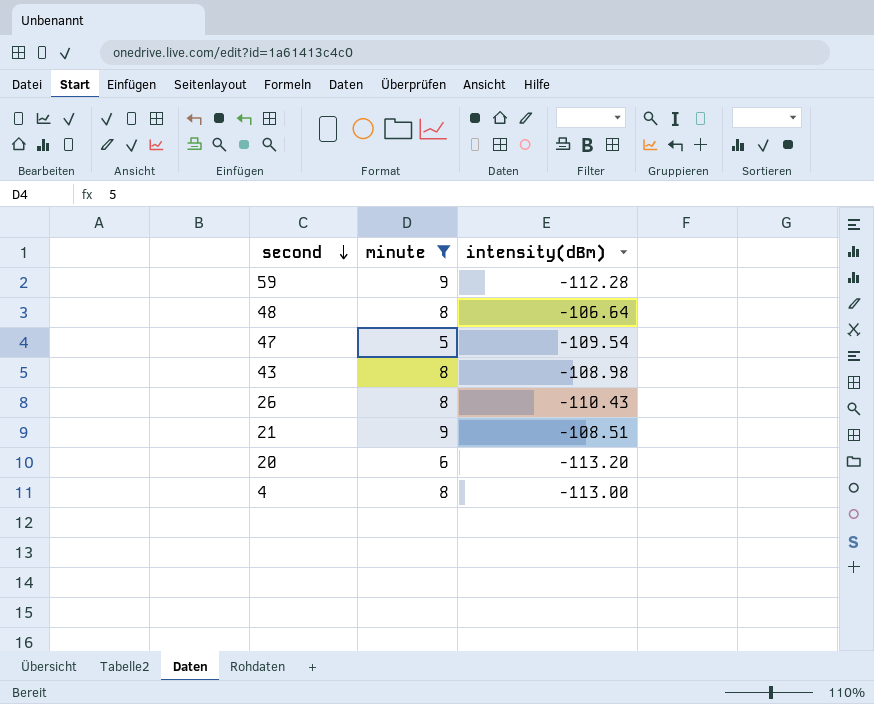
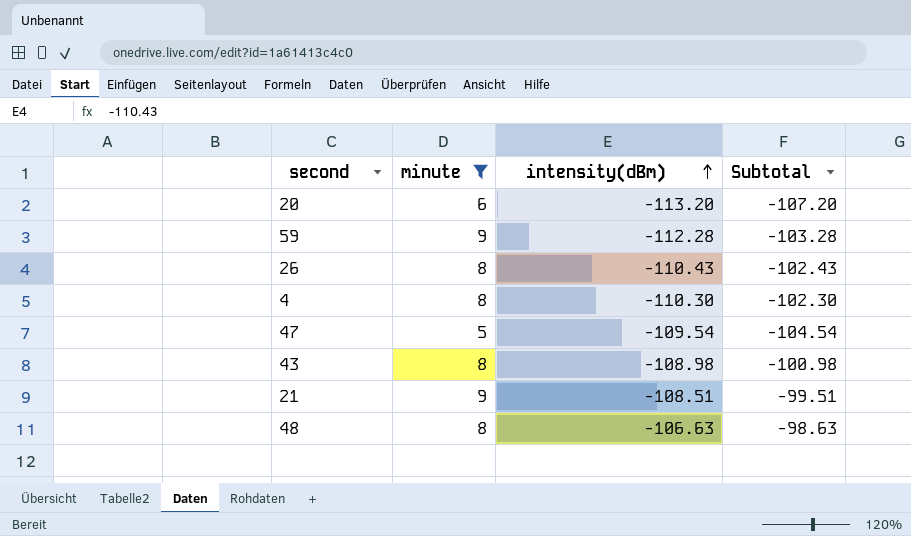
row order: second descending -> intensity(dBm) ascending
column Subtotal | formula: none -> [minute] + [intensity(dBm)]
4 | intensity(dBm): -113.00 -> -110.30
48 | intensity(dBm): -106.64 -> -106.63

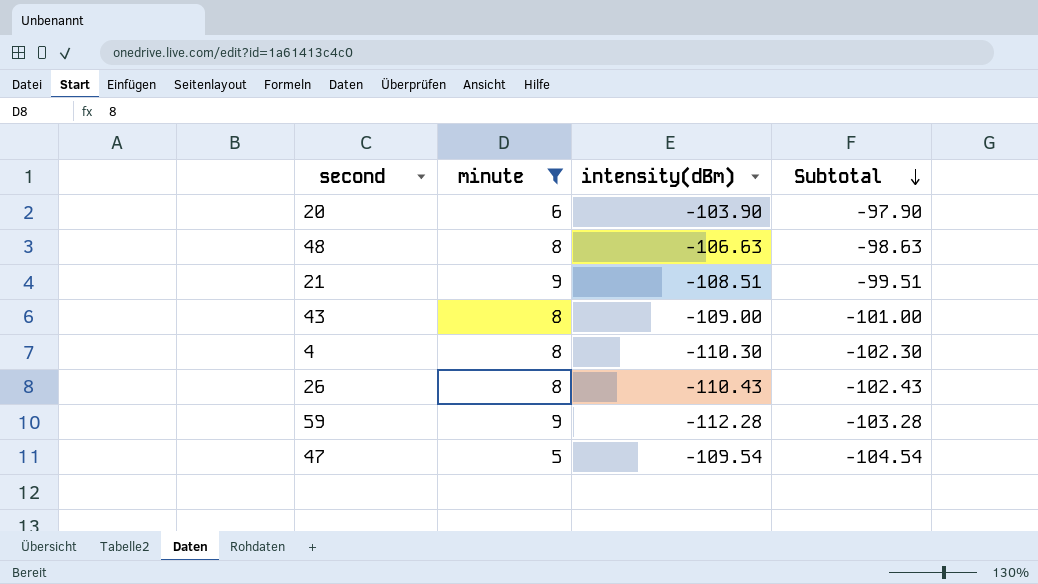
row order: intensity(dBm) ascending -> Subtotal descending
20 | intensity(dBm): -113.20 -> -103.90
20 | Subtotal: -107.20 -> -97.90
43 | intensity(dBm): -108.98 -> -109.00
43 | Subtotal: -100.98 -> -101.00

